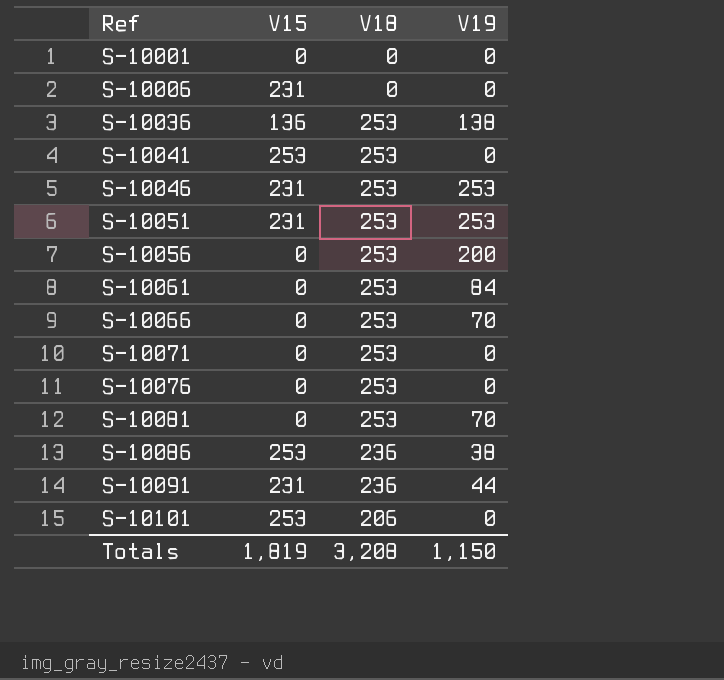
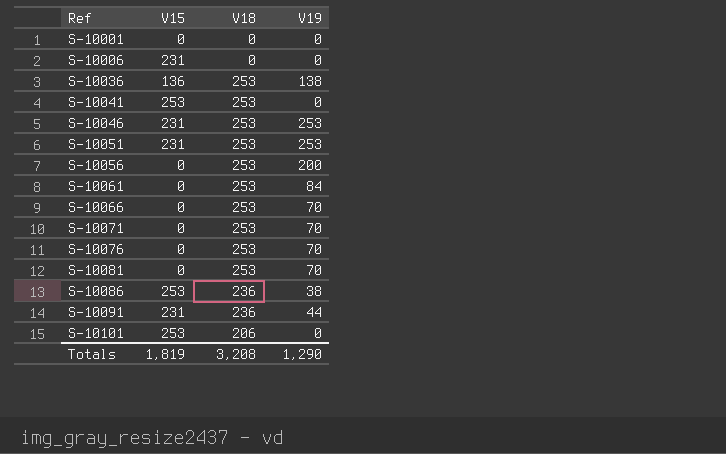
S-10071 | V19: 0 -> 70
S-10076 | V19: 0 -> 70
Totals | V19: 1,150 -> 1,290

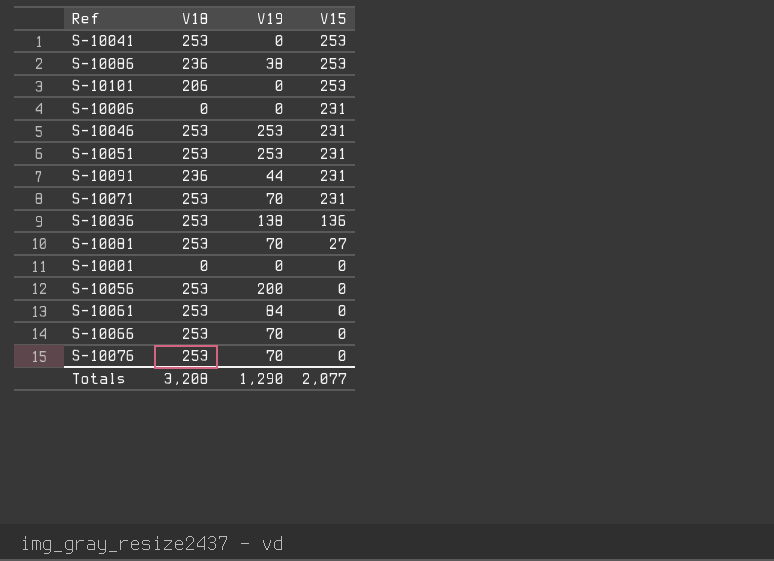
row order: Ref ascending -> V15 descending
column V15 | position: 2 -> 4
S-10071 | V15: 0 -> 231
S-10081 | V15: 0 -> 27
Totals | V15: 1,819 -> 2,077

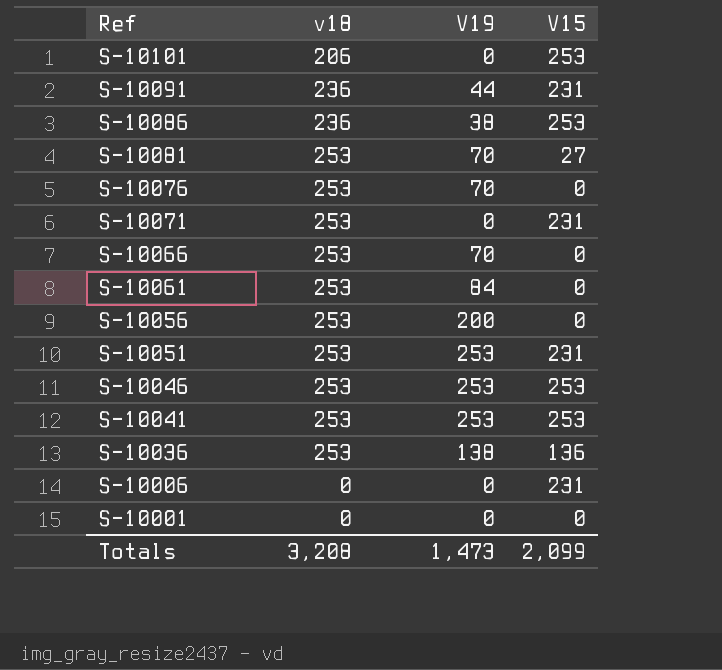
row order: V15 descending -> Ref descending
column name: V18 -> v18
S-10071 | V19: 70 -> 0
S-10046 | V15: 231 -> 253
S-10041 | V19: 0 -> 253
Totals | V19: 1,290 -> 1,473
Totals | V15: 2,077 -> 2,099

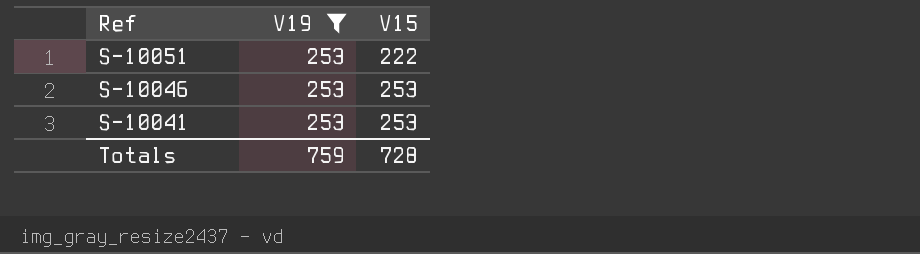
filter: none -> V19 = 253
column v18 | position: 2 -> none
S-10051 | V15: 231 -> 222
Totals | V19: 1,473 -> 759
Totals | V15: 2,099 -> 728

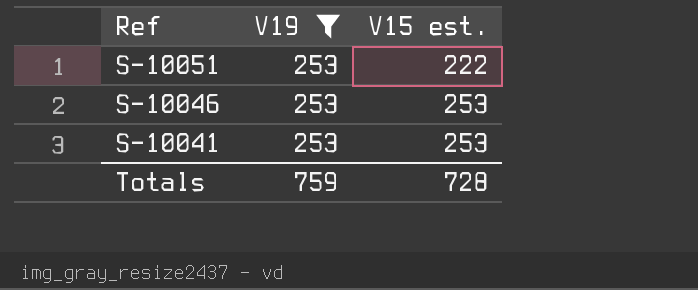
column name: V15 -> V15 est.

